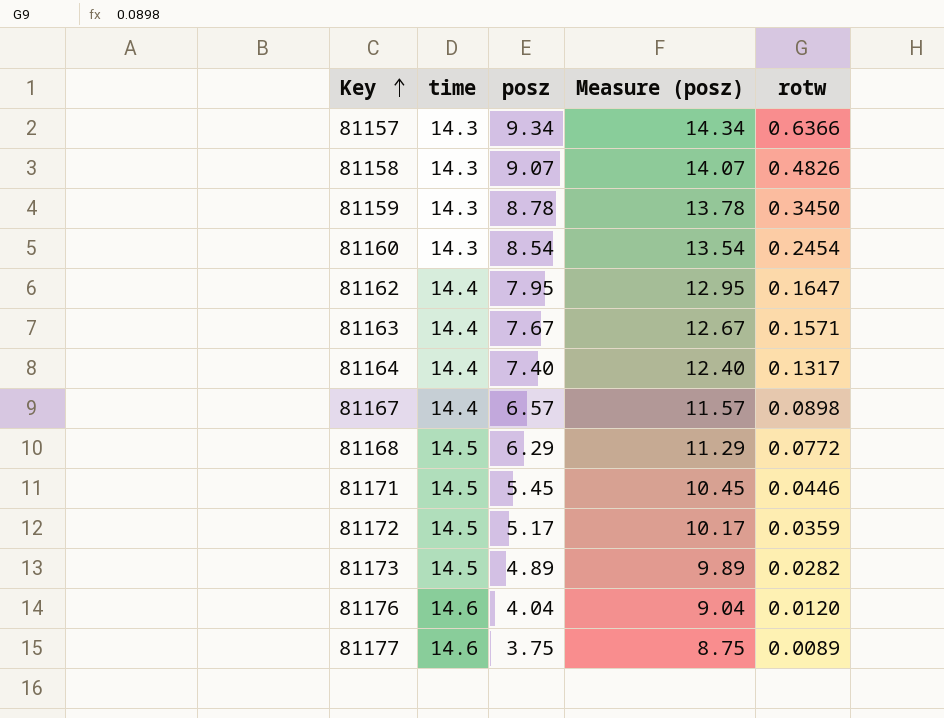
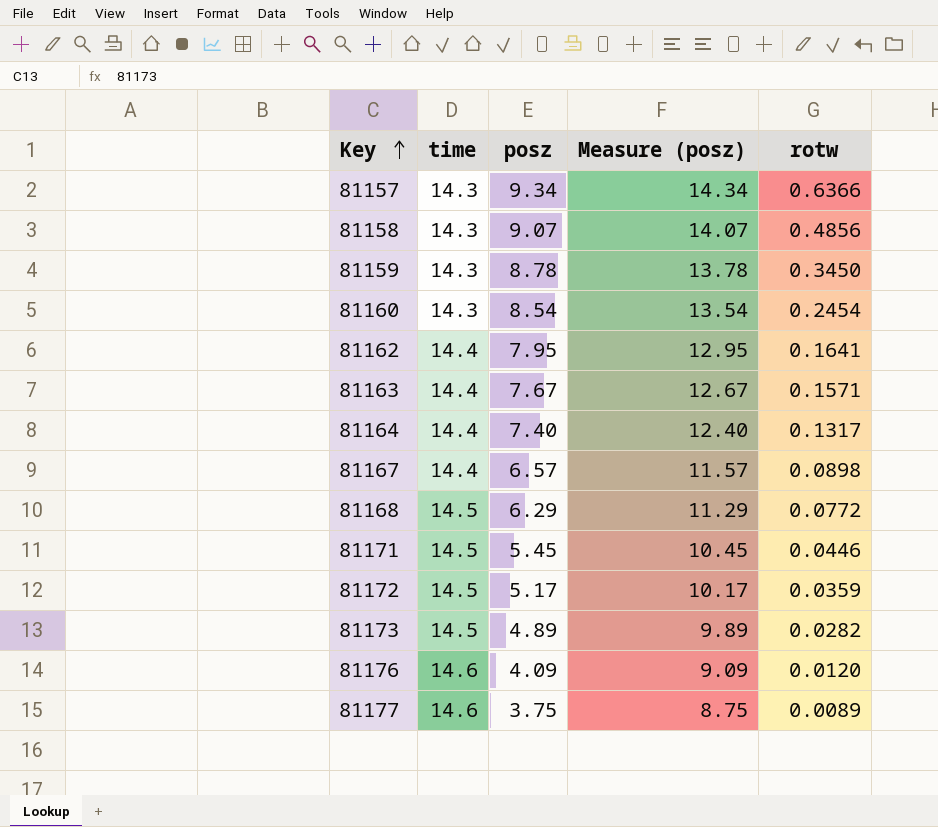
81158 | rotw: 0.4826 -> 0.4856
81162 | rotw: 0.1647 -> 0.1641
81176 | posz: 4.04 -> 4.09
81176 | Measure (posz): 9.04 -> 9.09

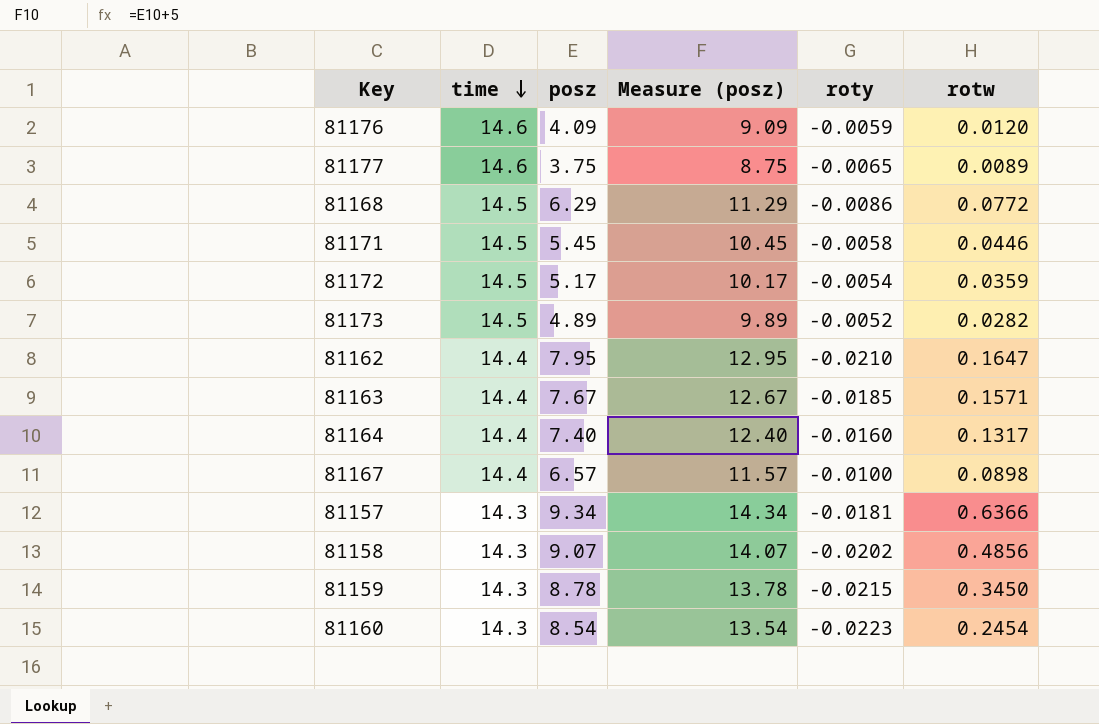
row order: Key ascending -> time descending
column roty | position: none -> 5
81162 | rotw: 0.1641 -> 0.1647

